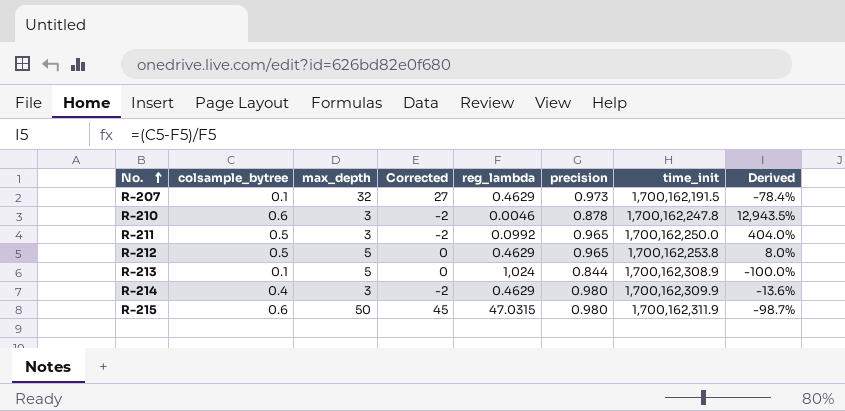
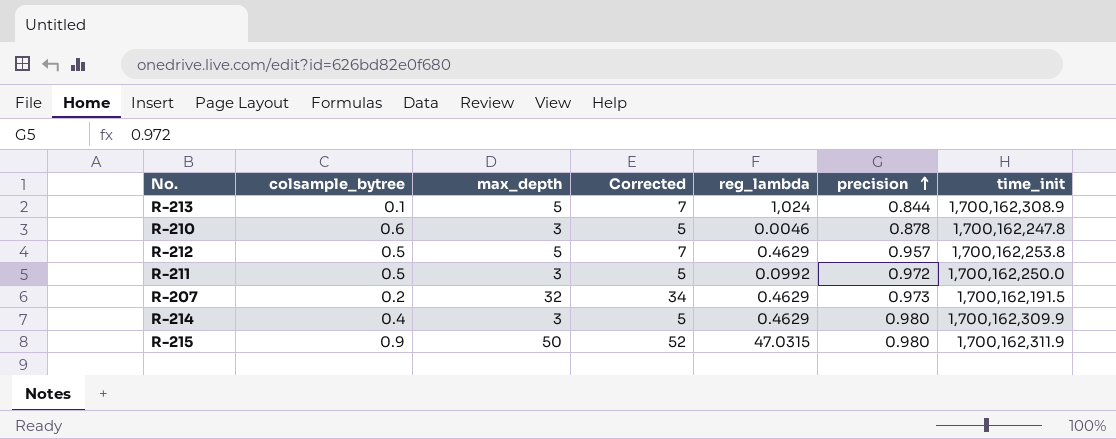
row order: No. ascending -> precision ascending
column Derived | formula: ([colsample_bytree] - [reg_lambda]) / [reg_lambda] -> none
column Corrected | formula: [max_depth] - 5 -> [max_depth] + 2
R-212 | precision: 0.965 -> 0.957
R-211 | precision: 0.965 -> 0.972
R-207 | colsample_bytree: 0.1 -> 0.2
R-215 | colsample_bytree: 0.6 -> 0.9

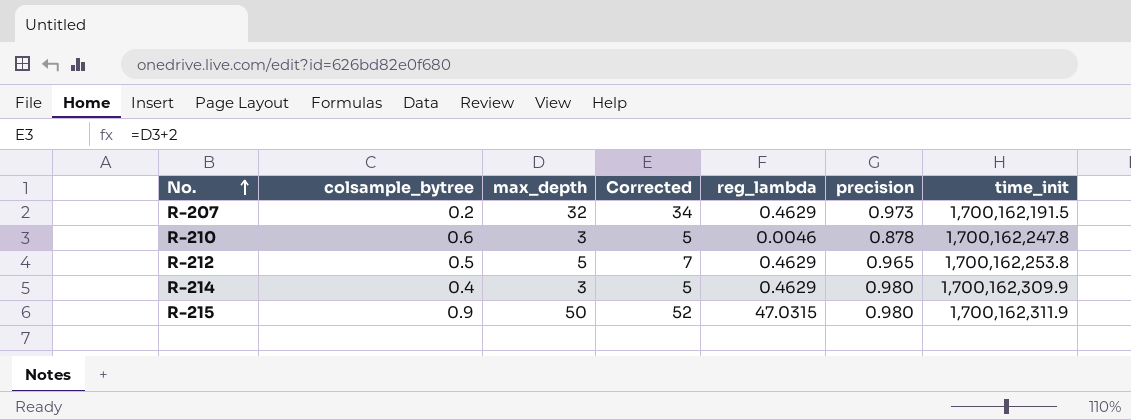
row order: precision ascending -> No. ascending
row R-213: 0.1 | 5 | 7 | 1,024 | 0.844 | 1,700,162,308.9 -> none
row R-211: 0.5 | 3 | 5 | 0.0992 | 0.972 | 1,700,162,250.0 -> none
R-212 | precision: 0.957 -> 0.965

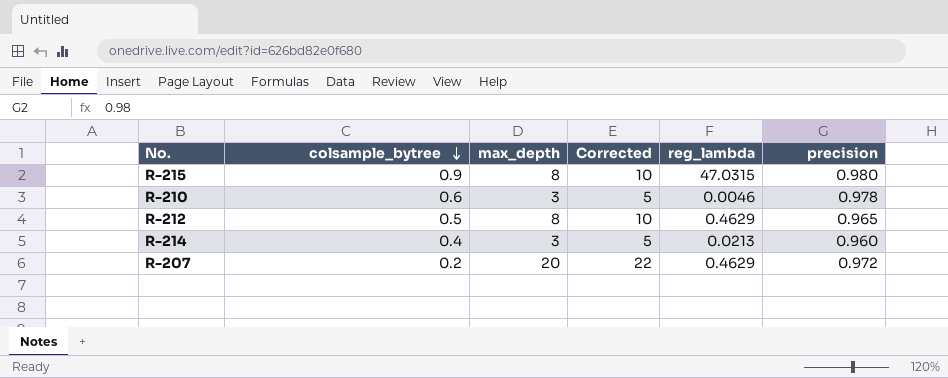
row order: No. ascending -> colsample_bytree descending
column time_init | position: 7 -> none
R-215 | max_depth: 50 -> 8
R-215 | Corrected: 52 -> 10
R-210 | precision: 0.878 -> 0.978
R-212 | max_depth: 5 -> 8
R-212 | Corrected: 7 -> 10
R-214 | reg_lambda: 0.4629 -> 0.0213
R-214 | precision: 0.980 -> 0.960
R-207 | max_depth: 32 -> 20
R-207 | Corrected: 34 -> 22
R-207 | precision: 0.973 -> 0.972

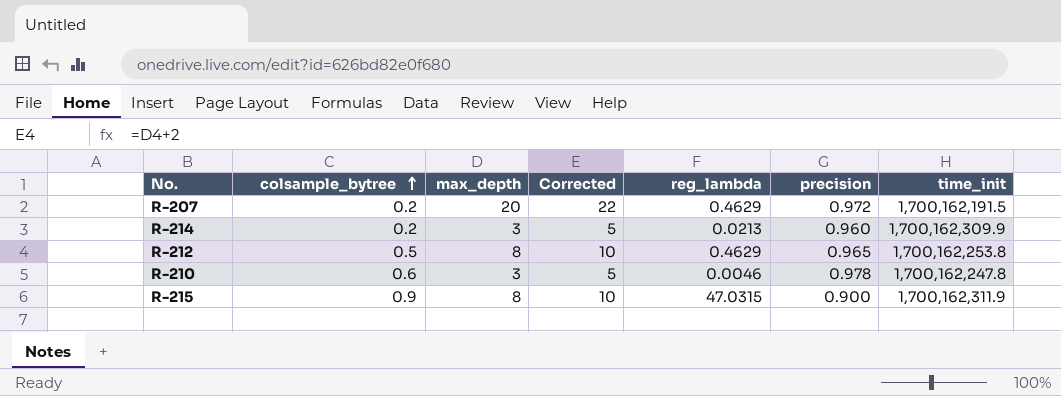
row order: colsample_bytree descending -> colsample_bytree ascending
column time_init | position: none -> 7
R-214 | colsample_bytree: 0.4 -> 0.2
R-215 | precision: 0.980 -> 0.900

